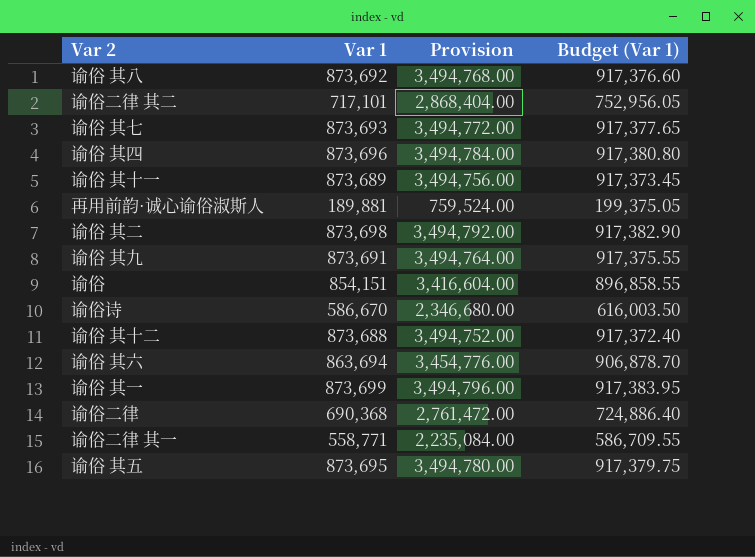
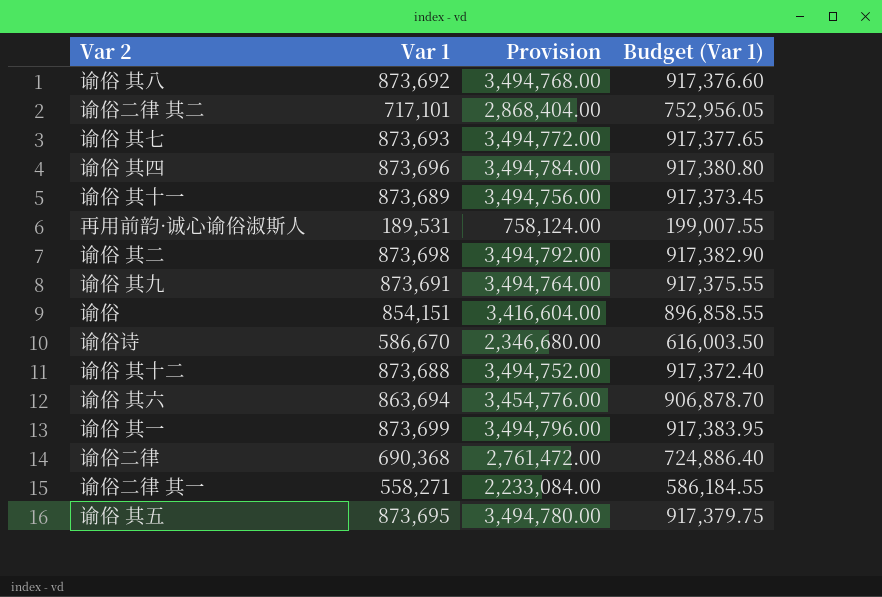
再用前韵·诚心谕俗淑斯人 | Var 1: 189,881 -> 189,531
再用前韵·诚心谕俗淑斯人 | Provision: 759,524.00 -> 758,124.00
再用前韵·诚心谕俗淑斯人 | Budget (Var 1): 199,375.05 -> 199,007.55
谕俗二律 其一 | Var 1: 558,771 -> 558,271
谕俗二律 其一 | Provision: 2,235,084.00 -> 2,233,084.00
谕俗二律 其一 | Budget (Var 1): 586,709.55 -> 586,184.55

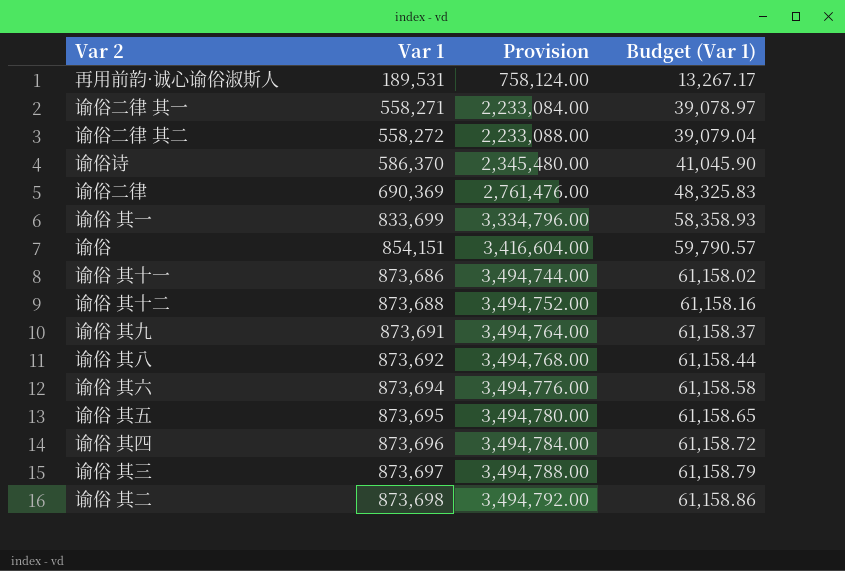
row order: none -> Var 1 ascending
column Budget (Var 1) | formula: [Var 1] * 1.05 -> [Var 1] * 0.07
row 谕俗 其七: 873,693 | 3,494,772.00 | 917,377.65 -> none
谕俗二律 其二 | Var 1: 717,101 -> 558,272
谕俗二律 其二 | Provision: 2,868,404.00 -> 2,233,088.00
谕俗诗 | Var 1: 586,670 -> 586,370
谕俗诗 | Provision: 2,346,680.00 -> 2,345,480.00
谕俗二律 | Var 1: 690,368 -> 690,369
谕俗二律 | Provision: 2,761,472.00 -> 2,761,476.00
谕俗 其一 | Var 1: 873,699 -> 833,699
谕俗 其一 | Provision: 3,494,796.00 -> 3,334,796.00
谕俗 其十一 | Var 1: 873,689 -> 873,686
谕俗 其十一 | Provision: 3,494,756.00 -> 3,494,744.00
谕俗 其六 | Var 1: 863,694 -> 873,694
谕俗 其六 | Provision: 3,454,776.00 -> 3,494,776.00
row 谕俗 其三: none -> 873,697 | 3,494,788.00 | 61,158.79

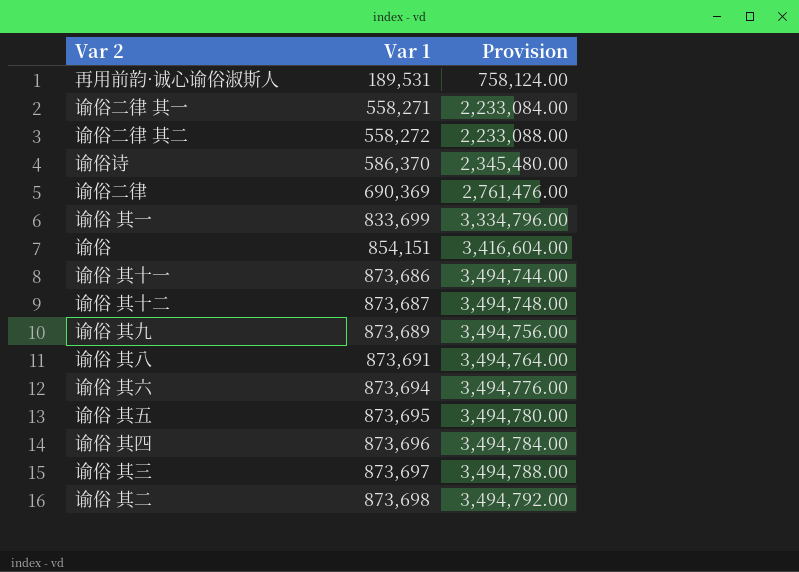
column Budget (Var 1) | formula: [Var 1] * 0.07 -> none
谕俗 其十二 | Var 1: 873,688 -> 873,687
谕俗 其十二 | Provision: 3,494,752.00 -> 3,494,748.00
谕俗 其九 | Var 1: 873,691 -> 873,689
谕俗 其九 | Provision: 3,494,764.00 -> 3,494,756.00
谕俗 其八 | Var 1: 873,692 -> 873,691
谕俗 其八 | Provision: 3,494,768.00 -> 3,494,764.00

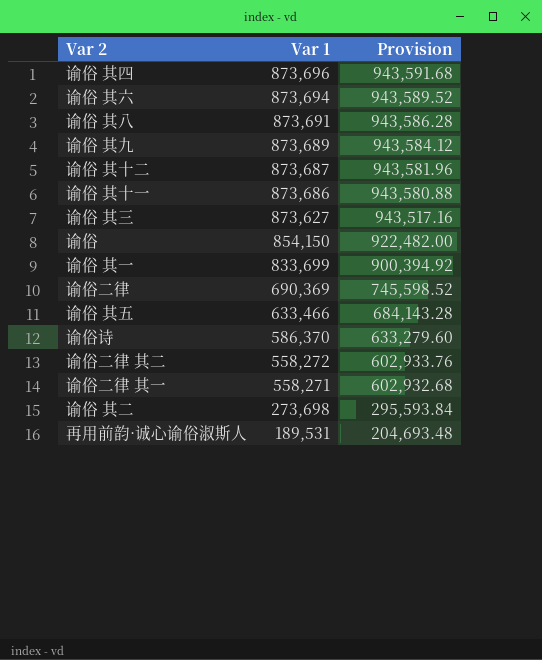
row order: Var 1 ascending -> Var 1 descending
column Provision | formula: [Var 1] * 4 -> [Var 1] * 1.08
谕俗 其三 | Var 1: 873,697 -> 873,627
谕俗 | Var 1: 854,151 -> 854,150
谕俗 其五 | Var 1: 873,695 -> 633,466
谕俗 其二 | Var 1: 873,698 -> 273,698

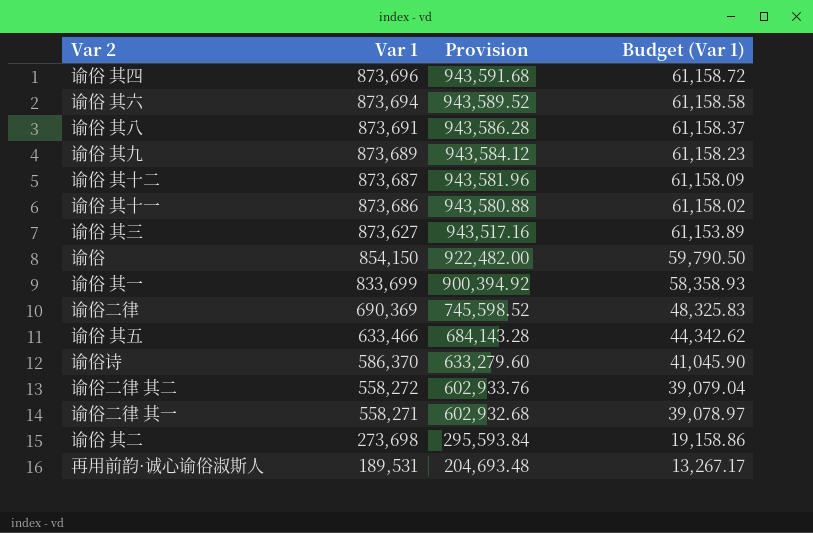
column Budget (Var 1) | formula: none -> [Var 1] * 0.07

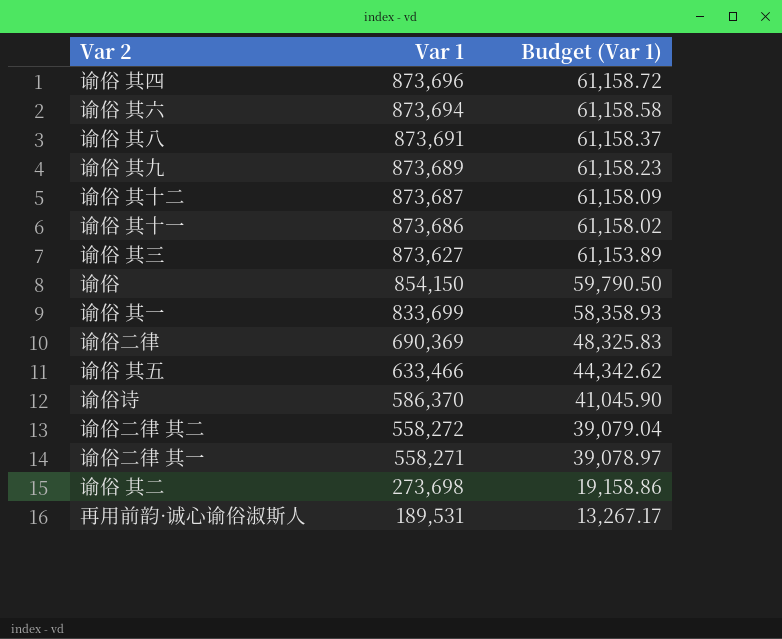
column Provision | formula: [Var 1] * 1.08 -> none

